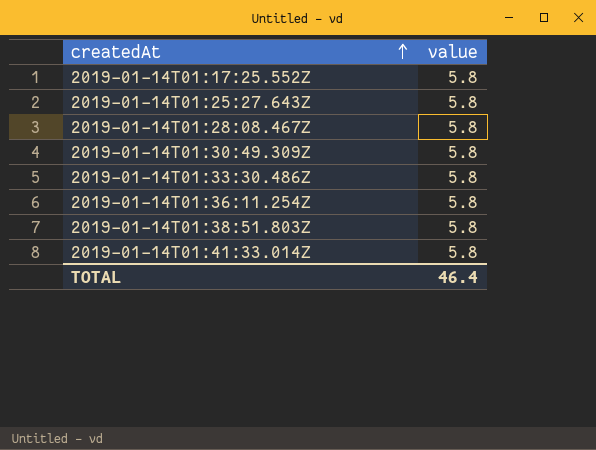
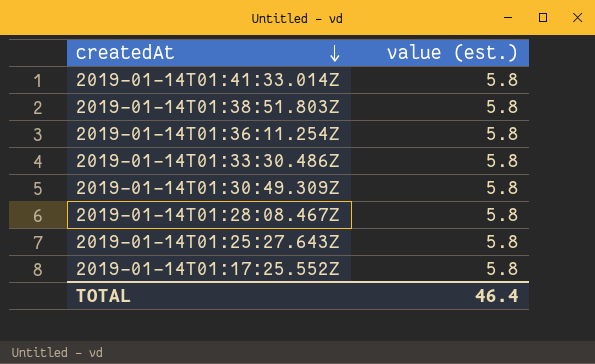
row order: createdAt ascending -> createdAt descending
column name: value -> value (est.)

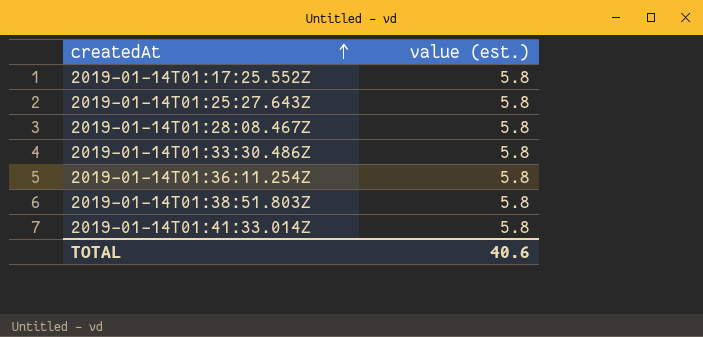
row order: createdAt descending -> createdAt ascending
row 2019-01-14T01:30:49.309Z: 5.8 -> none
TOTAL | value (est.): 46.4 -> 40.6

